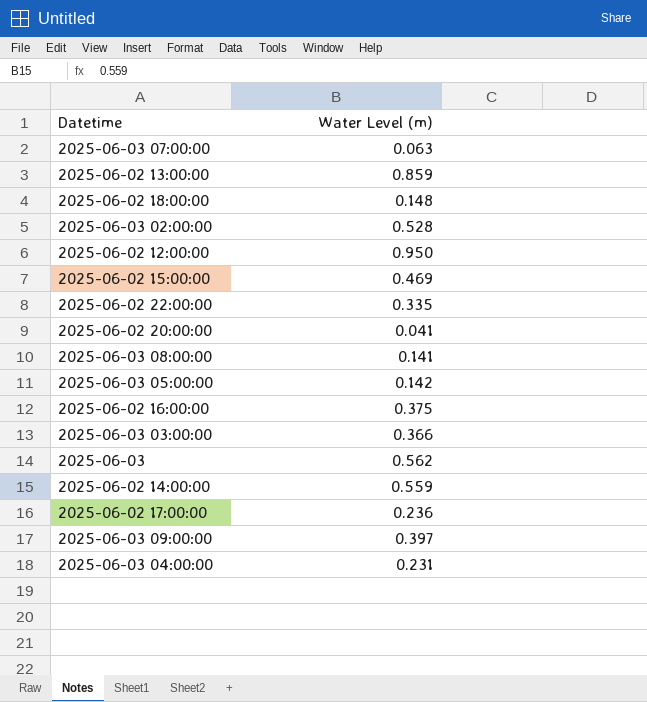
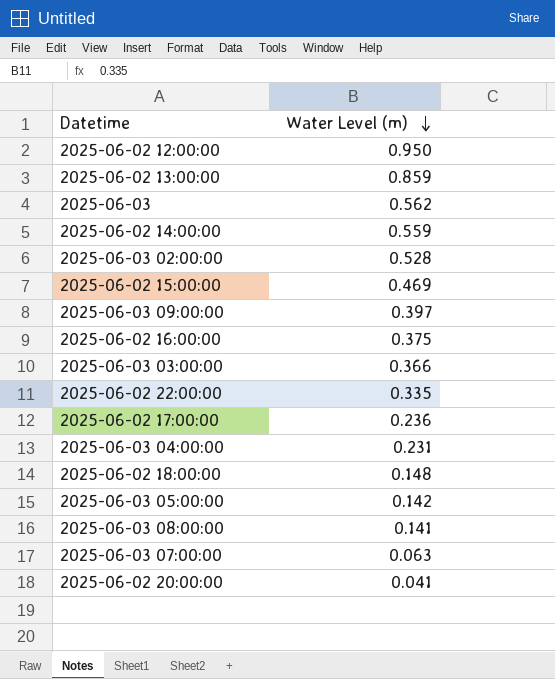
row order: none -> Water Level (m) descending

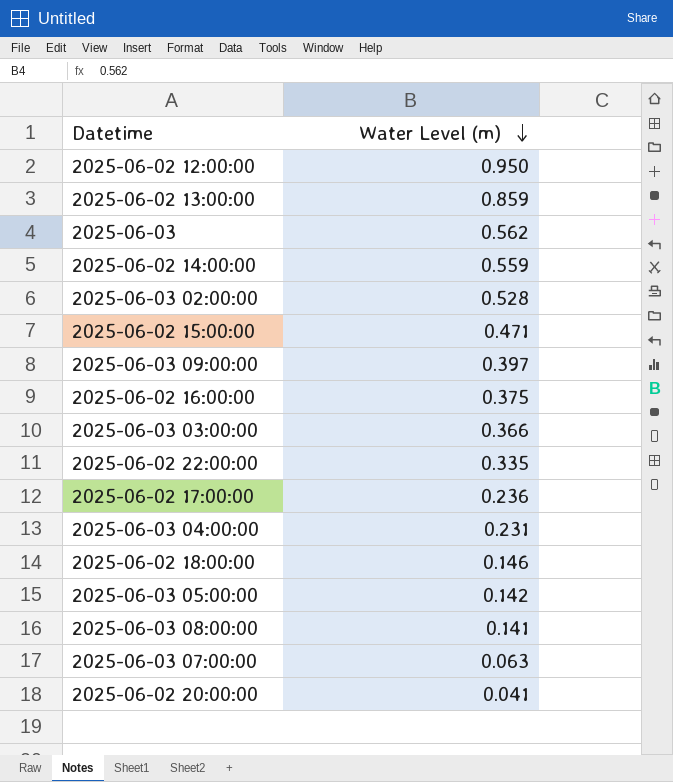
2025-06-02 15:00:00 | Water Level (m): 0.469 -> 0.471
2025-06-02 18:00:00 | Water Level (m): 0.148 -> 0.146

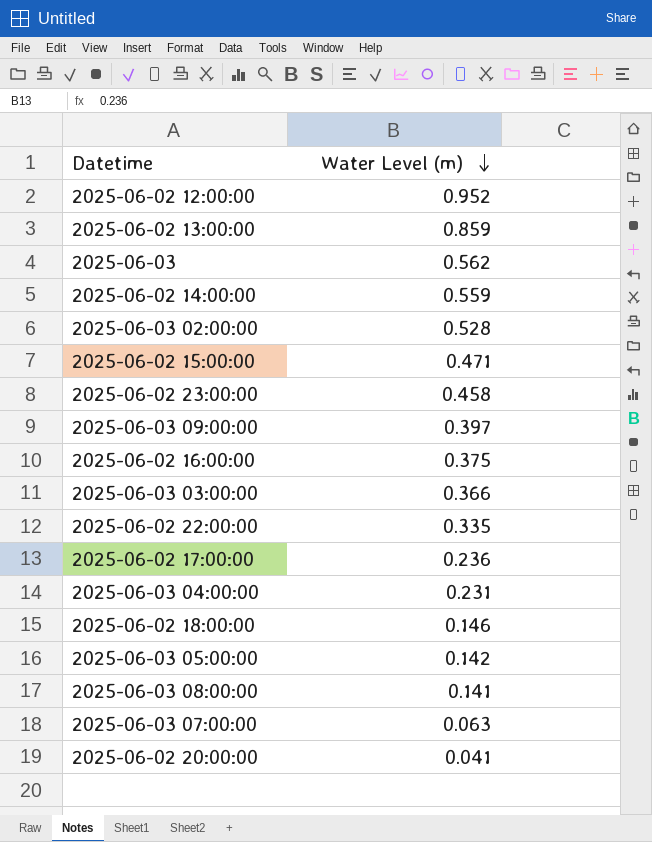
2025-06-02 12:00:00 | Water Level (m): 0.950 -> 0.952
row 2025-06-02 23:00:00: none -> 0.458

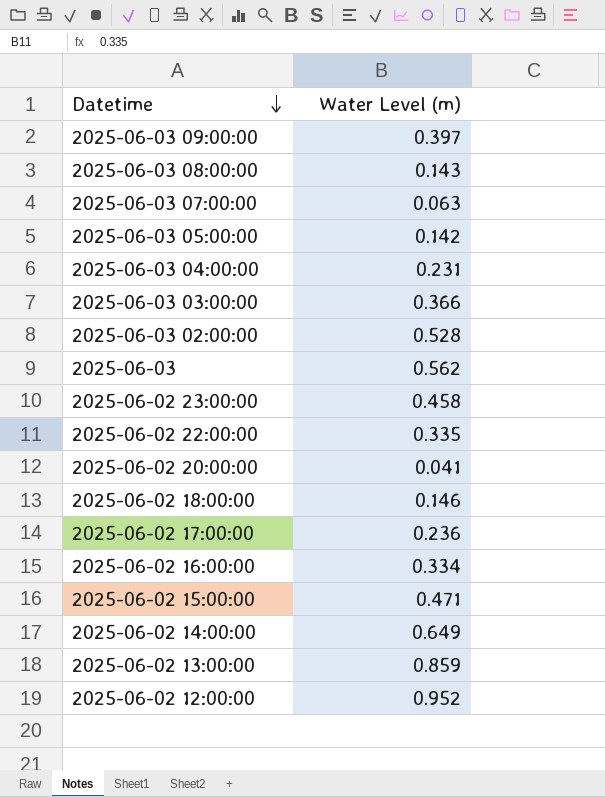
row order: Water Level (m) descending -> Datetime descending
2025-06-03 08:00:00 | Water Level (m): 0.141 -> 0.143
2025-06-02 16:00:00 | Water Level (m): 0.375 -> 0.334
2025-06-02 14:00:00 | Water Level (m): 0.559 -> 0.649

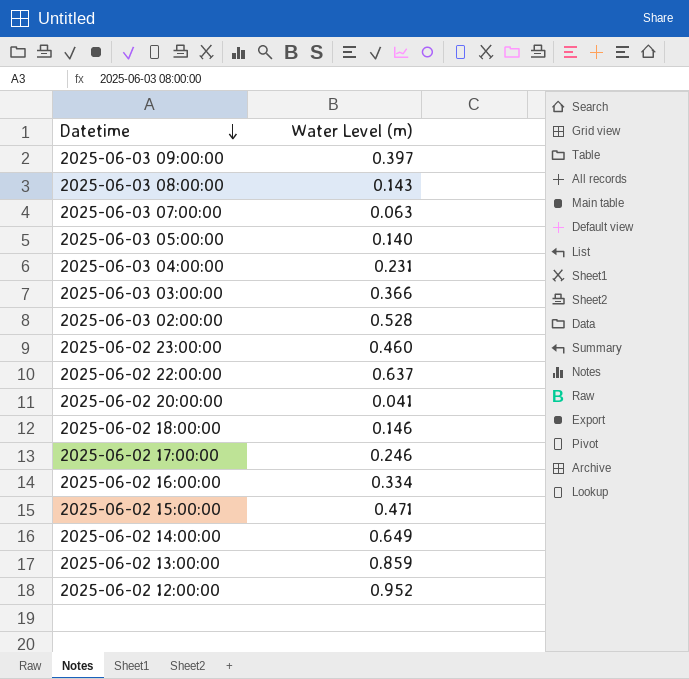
row 2025-06-03: 0.562 -> none
2025-06-03 05:00:00 | Water Level (m): 0.142 -> 0.140
2025-06-02 23:00:00 | Water Level (m): 0.458 -> 0.460
2025-06-02 22:00:00 | Water Level (m): 0.335 -> 0.637
2025-06-02 17:00:00 | Water Level (m): 0.236 -> 0.246

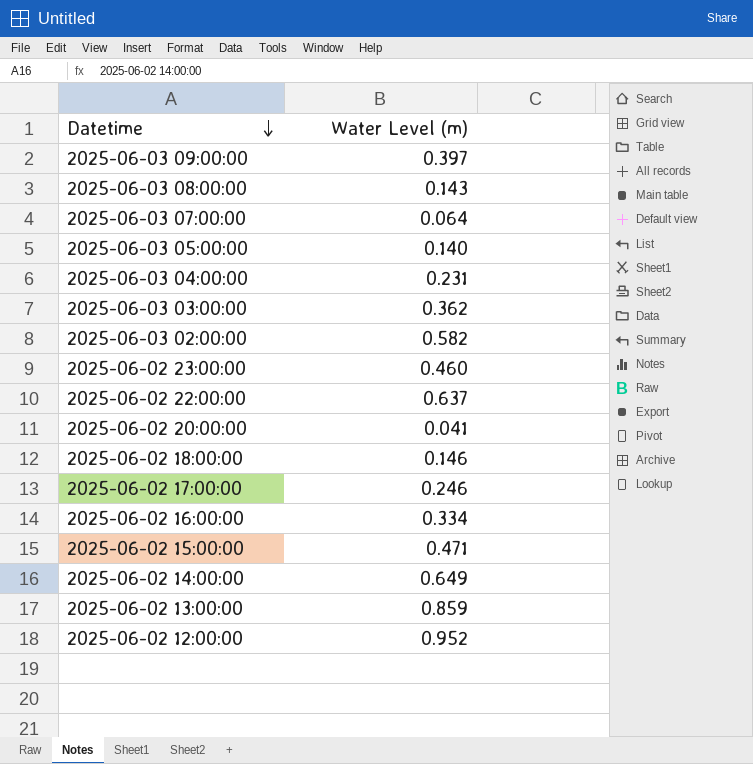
2025-06-03 07:00:00 | Water Level (m): 0.063 -> 0.064
2025-06-03 03:00:00 | Water Level (m): 0.366 -> 0.362
2025-06-03 02:00:00 | Water Level (m): 0.528 -> 0.582

